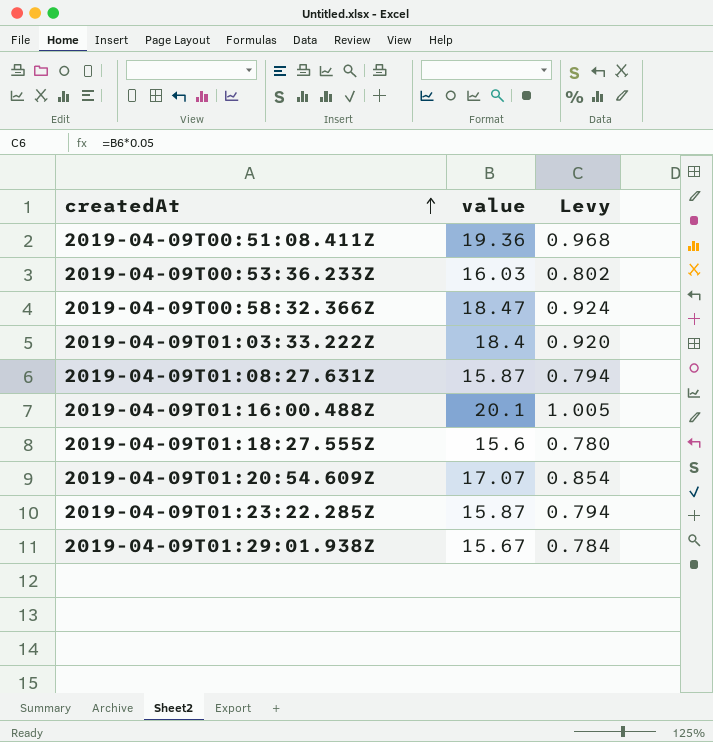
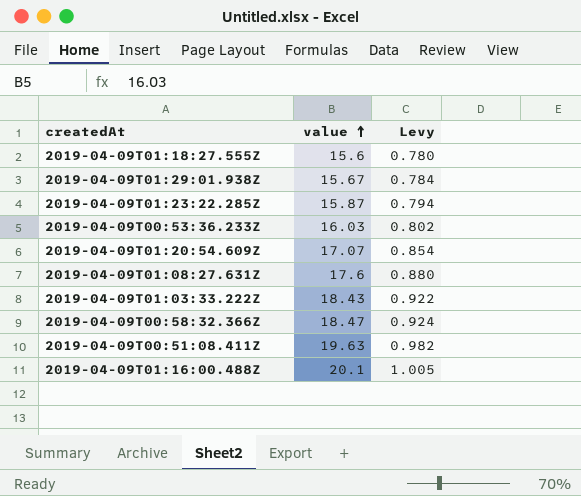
row order: createdAt ascending -> value ascending
2019-04-09T01:08:27.631Z | value: 15.87 -> 17.6
2019-04-09T01:08:27.631Z | Levy: 0.794 -> 0.880
2019-04-09T01:03:33.222Z | value: 18.4 -> 18.43
2019-04-09T01:03:33.222Z | Levy: 0.920 -> 0.922
2019-04-09T00:51:08.411Z | value: 19.36 -> 19.63
2019-04-09T00:51:08.411Z | Levy: 0.968 -> 0.982

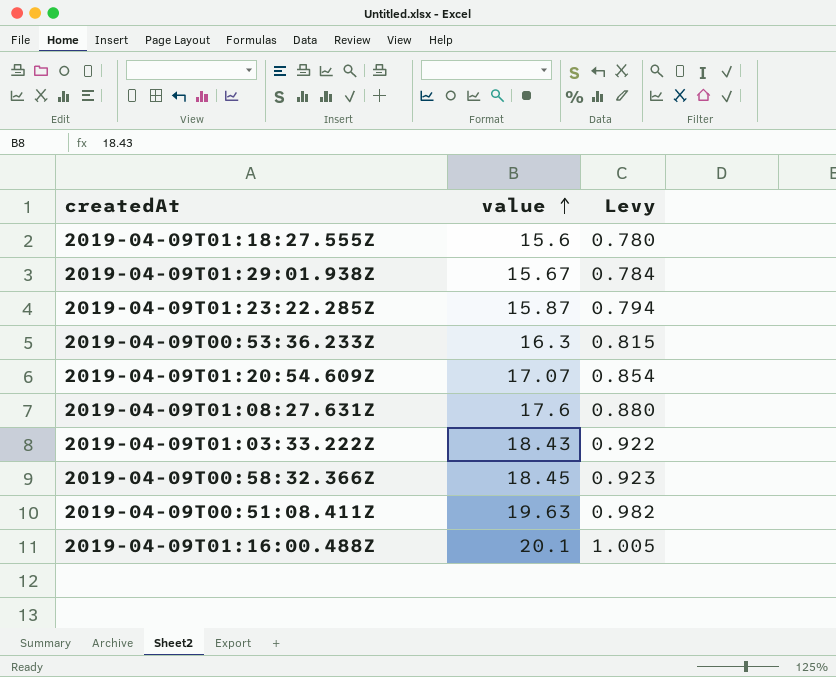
2019-04-09T00:53:36.233Z | value: 16.03 -> 16.3
2019-04-09T00:53:36.233Z | Levy: 0.802 -> 0.815
2019-04-09T00:58:32.366Z | value: 18.47 -> 18.45
2019-04-09T00:58:32.366Z | Levy: 0.924 -> 0.923

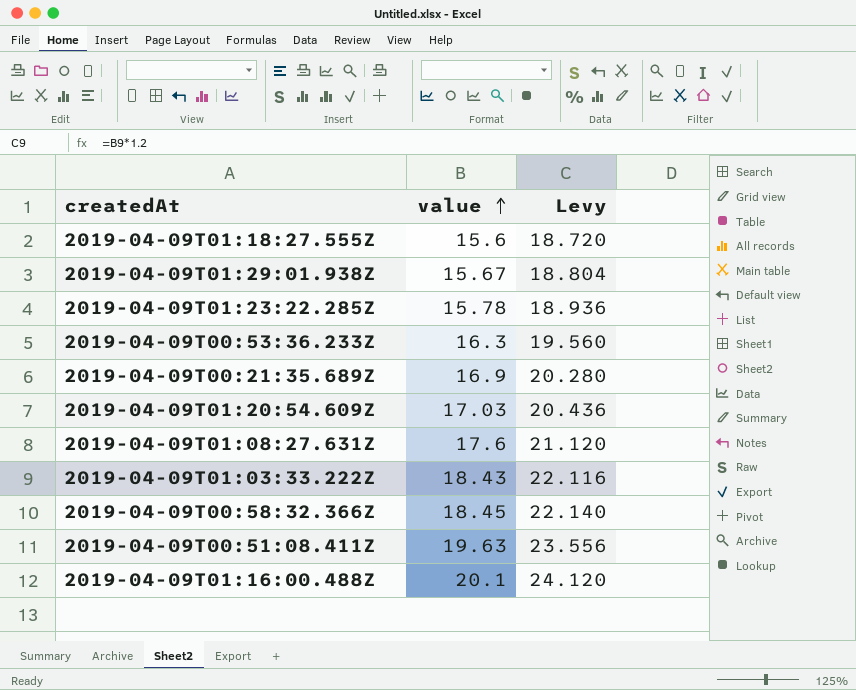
column Levy | formula: [value] * 0.05 -> [value] * 1.2
2019-04-09T01:23:22.285Z | value: 15.87 -> 15.78
row 2019-04-09T00:21:35.689Z: none -> 16.9 | 20.280
2019-04-09T01:20:54.609Z | value: 17.07 -> 17.03

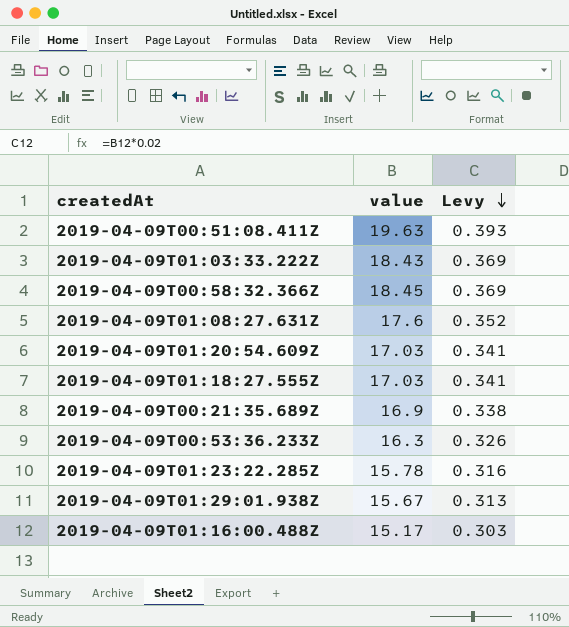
row order: value ascending -> Levy descending
column Levy | formula: [value] * 1.2 -> [value] * 0.02
2019-04-09T01:18:27.555Z | value: 15.6 -> 17.03
2019-04-09T01:16:00.488Z | value: 20.1 -> 15.17

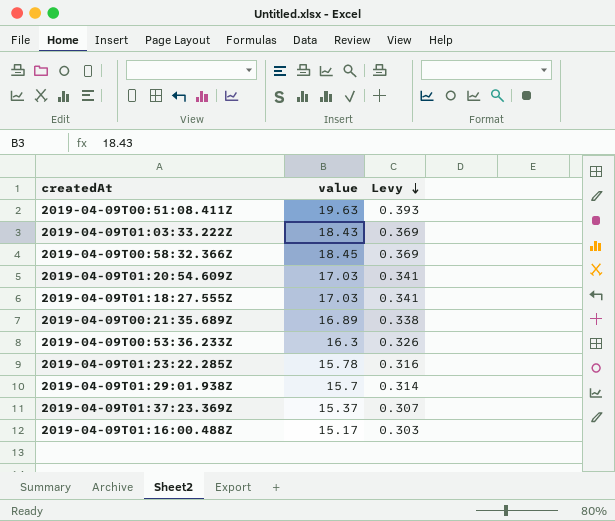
row 2019-04-09T01:08:27.631Z: 17.6 | 0.352 -> none
2019-04-09T00:21:35.689Z | value: 16.9 -> 16.89
2019-04-09T01:29:01.938Z | value: 15.67 -> 15.7
2019-04-09T01:29:01.938Z | Levy: 0.313 -> 0.314
row 2019-04-09T01:37:23.369Z: none -> 15.37 | 0.307

